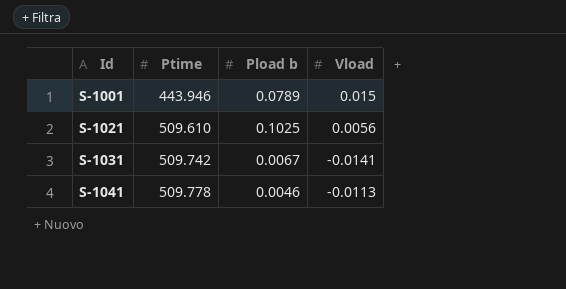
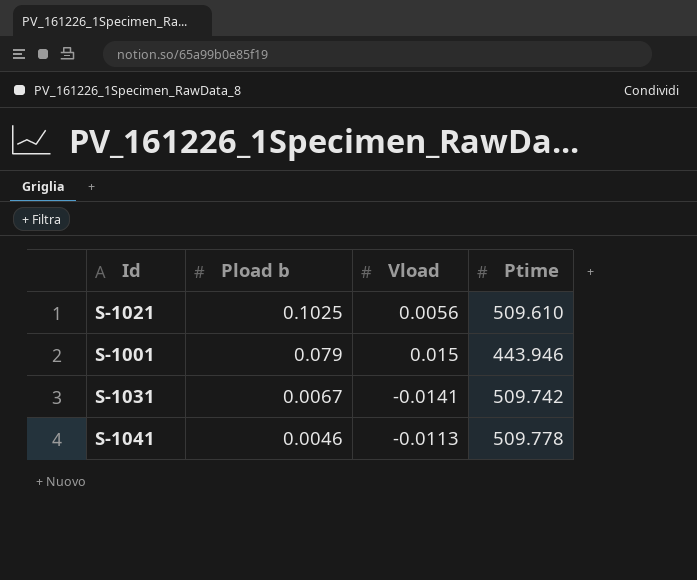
row order: Id ascending -> Pload b descending
column Ptime | position: 2 -> 4
S-1001 | Pload b: 0.0789 -> 0.079

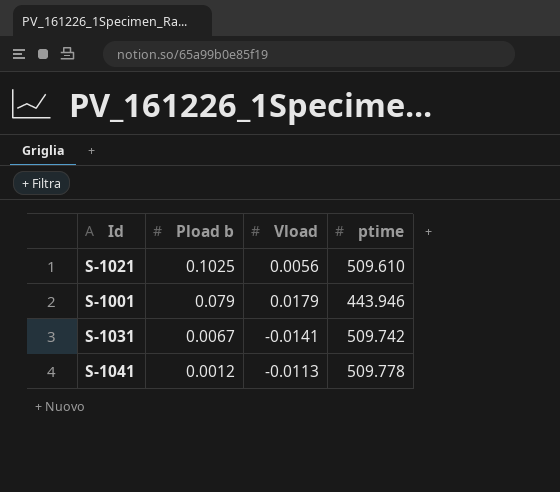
column name: Ptime -> ptime
S-1001 | Vload: 0.015 -> 0.0179
S-1041 | Pload b: 0.0046 -> 0.0012

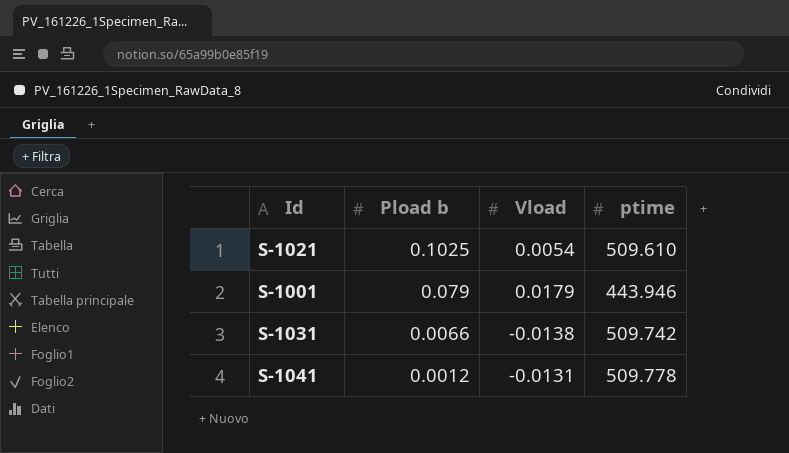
S-1021 | Vload: 0.0056 -> 0.0054
S-1031 | Pload b: 0.0067 -> 0.0066
S-1031 | Vload: -0.0141 -> -0.0138
S-1041 | Vload: -0.0113 -> -0.0131

